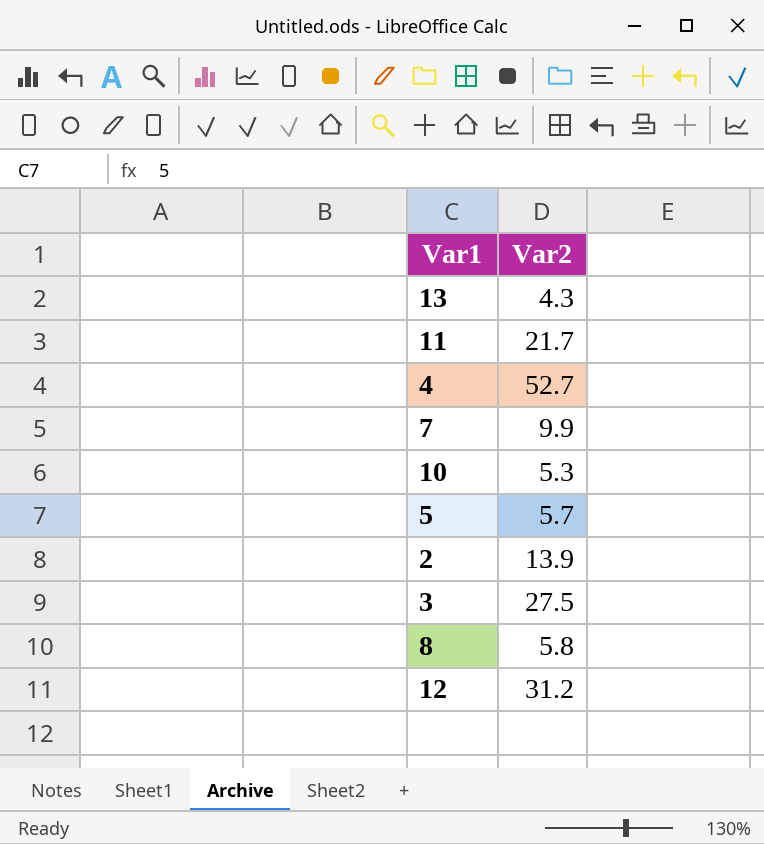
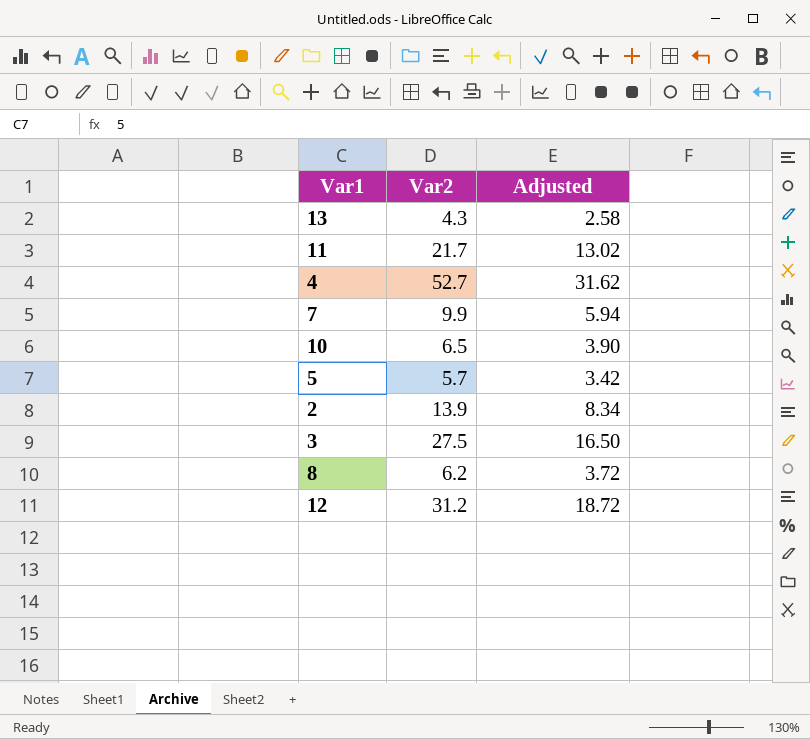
column Adjusted | formula: none -> [Var2] * 0.6
10 | Var2: 5.3 -> 6.5
8 | Var2: 5.8 -> 6.2

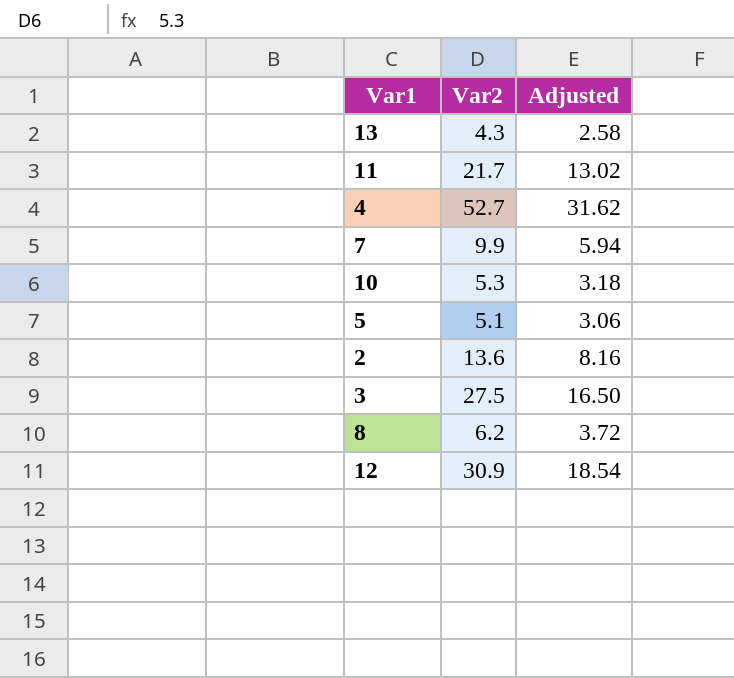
10 | Var2: 6.5 -> 5.3
10 | Adjusted: 3.90 -> 3.18
5 | Var2: 5.7 -> 5.1
5 | Adjusted: 3.42 -> 3.06
2 | Var2: 13.9 -> 13.6
2 | Adjusted: 8.34 -> 8.16
12 | Var2: 31.2 -> 30.9
12 | Adjusted: 18.72 -> 18.54

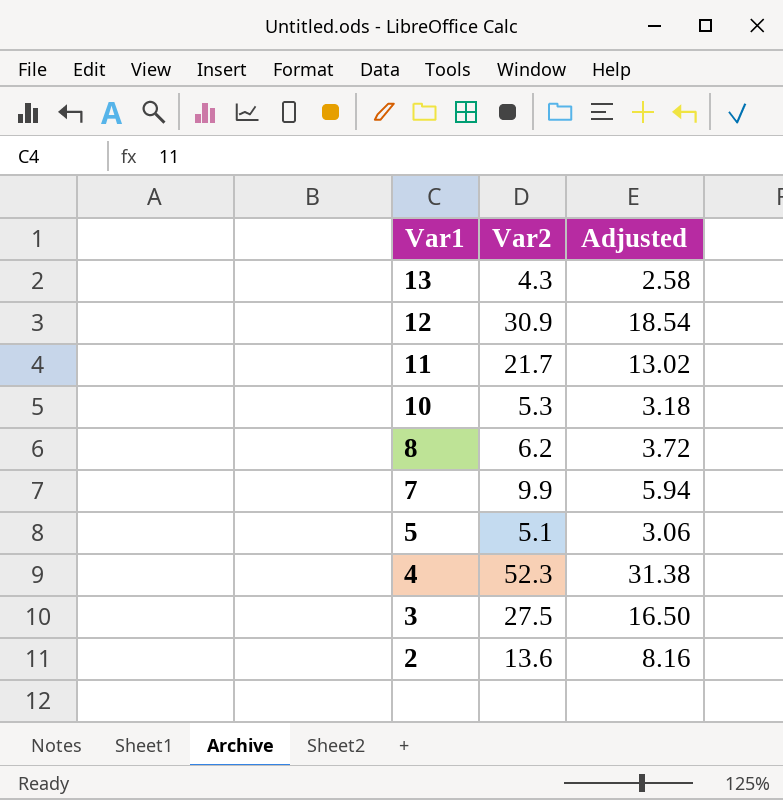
row order: none -> Var1 descending
4 | Var2: 52.7 -> 52.3
4 | Adjusted: 31.62 -> 31.38

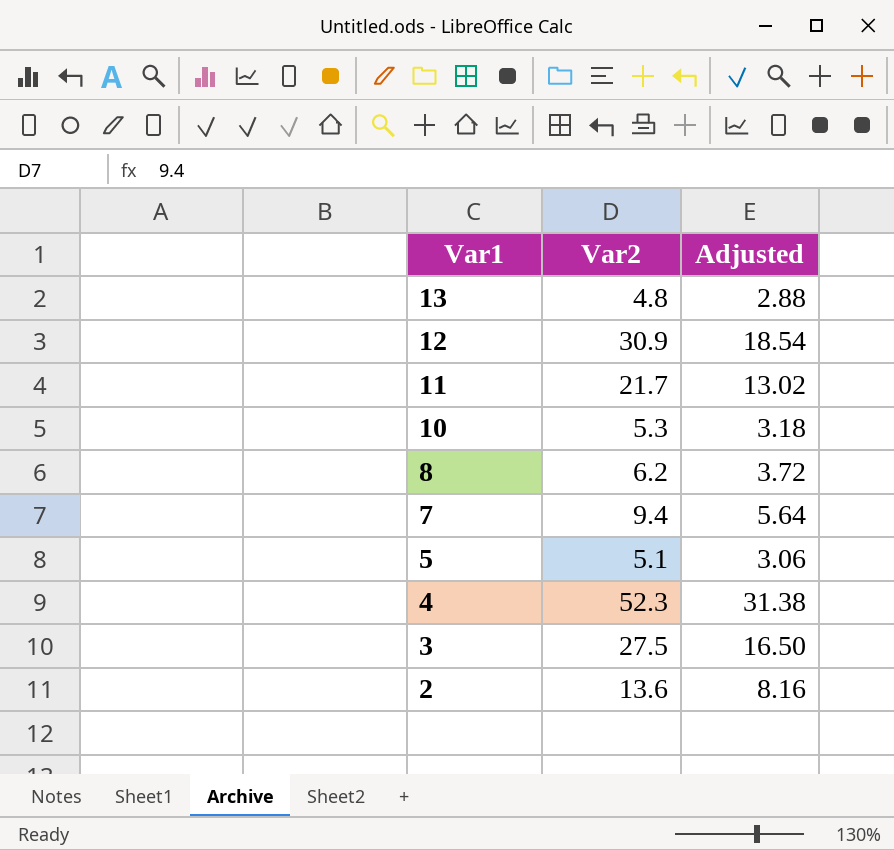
13 | Var2: 4.3 -> 4.8
13 | Adjusted: 2.58 -> 2.88
7 | Var2: 9.9 -> 9.4
7 | Adjusted: 5.94 -> 5.64

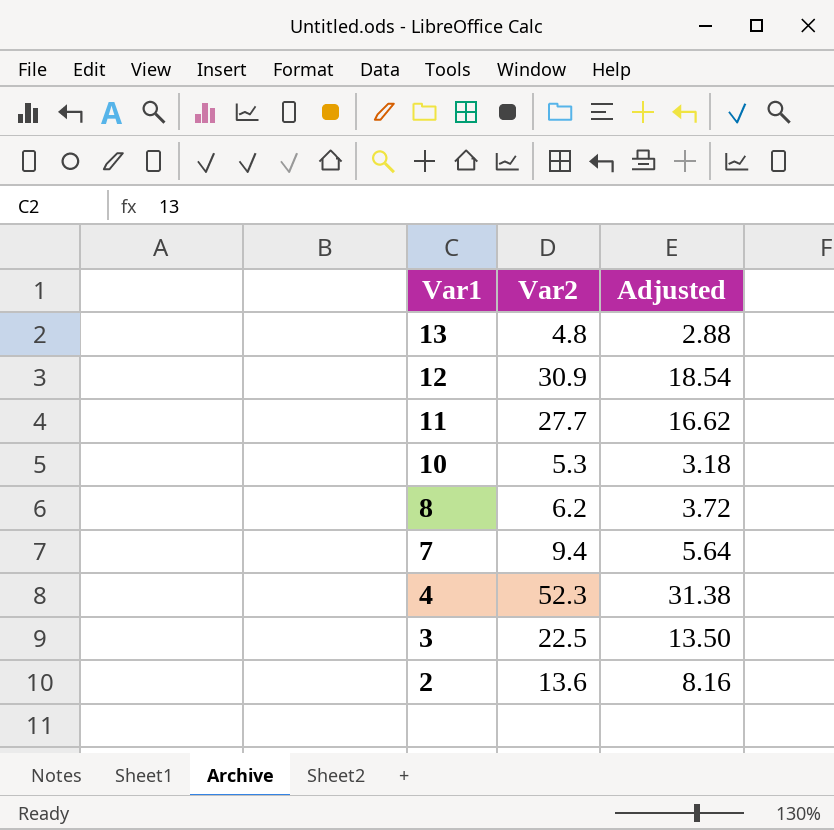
row 5: 5.1 | 3.06 -> none
11 | Var2: 21.7 -> 27.7
11 | Adjusted: 13.02 -> 16.62
3 | Var2: 27.5 -> 22.5
3 | Adjusted: 16.50 -> 13.50

